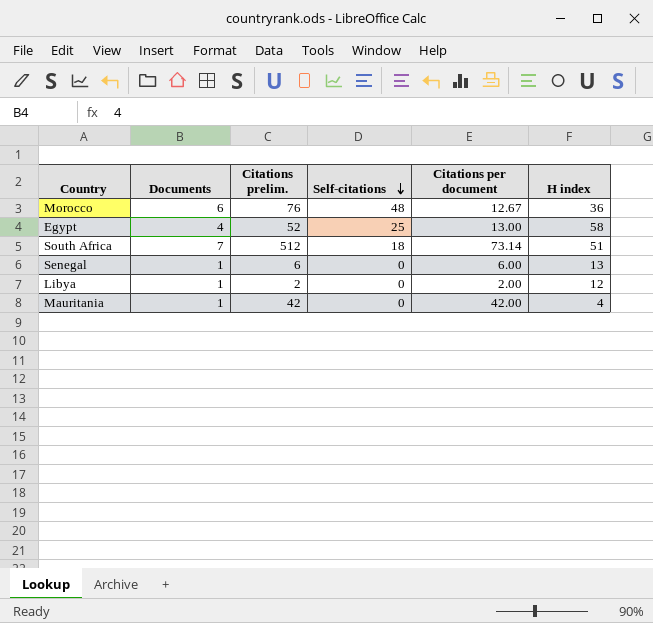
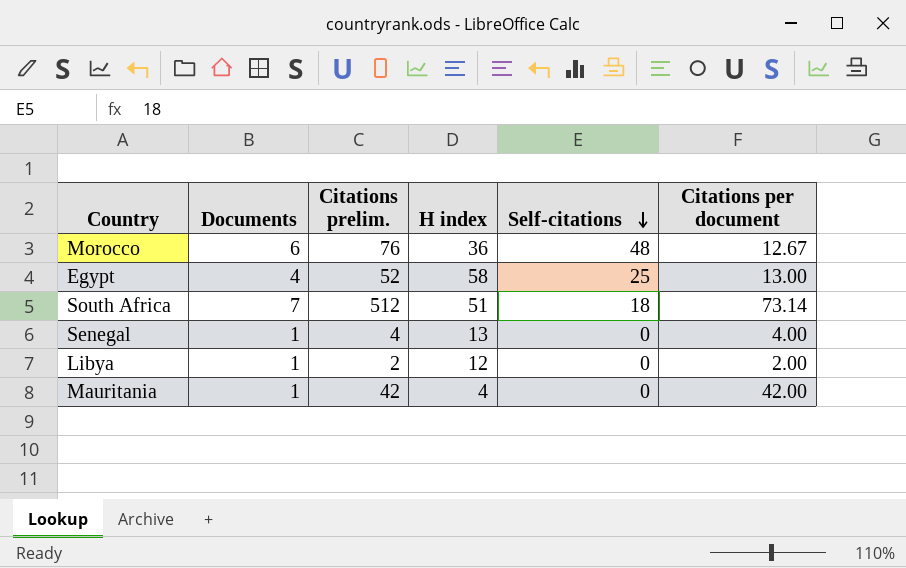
column H index | position: 6 -> 4
Senegal | Citations prelim.: 6 -> 4
Senegal | Citations per document: 6.00 -> 4.00

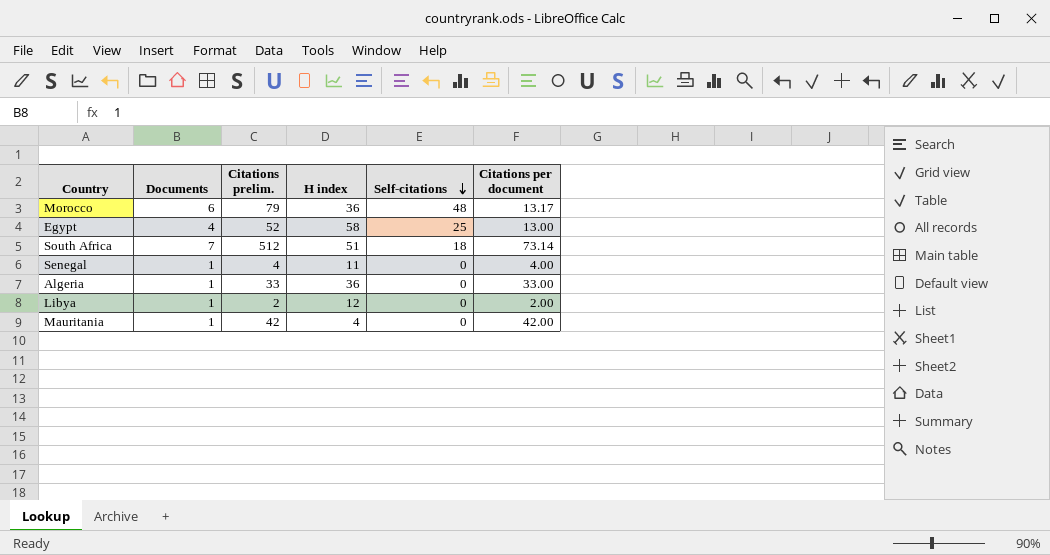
Morocco | Citations prelim.: 76 -> 79
Morocco | Citations per document: 12.67 -> 13.17
Senegal | H index: 13 -> 11
row Algeria: none -> 1 | 33 | 36 | 0 | 33.00

